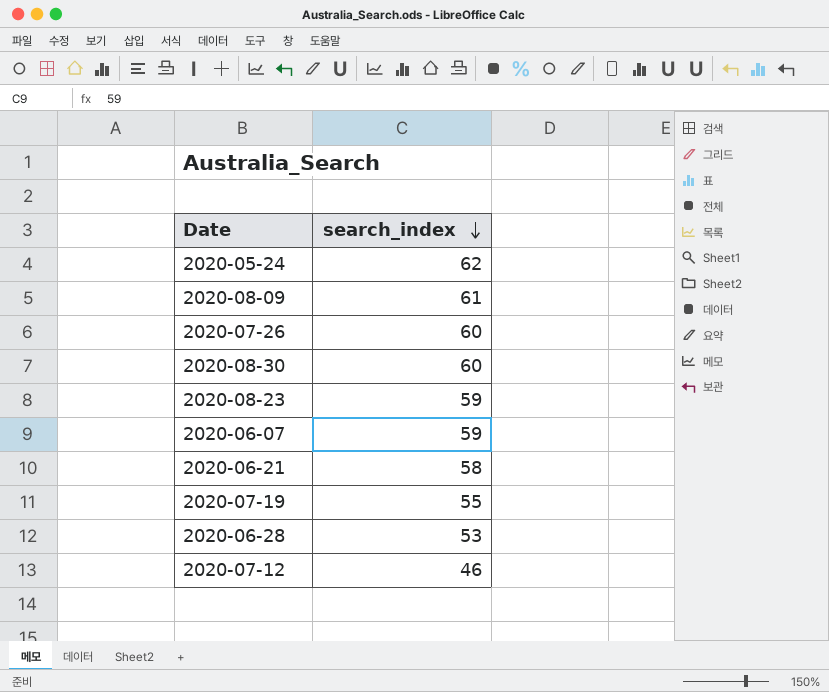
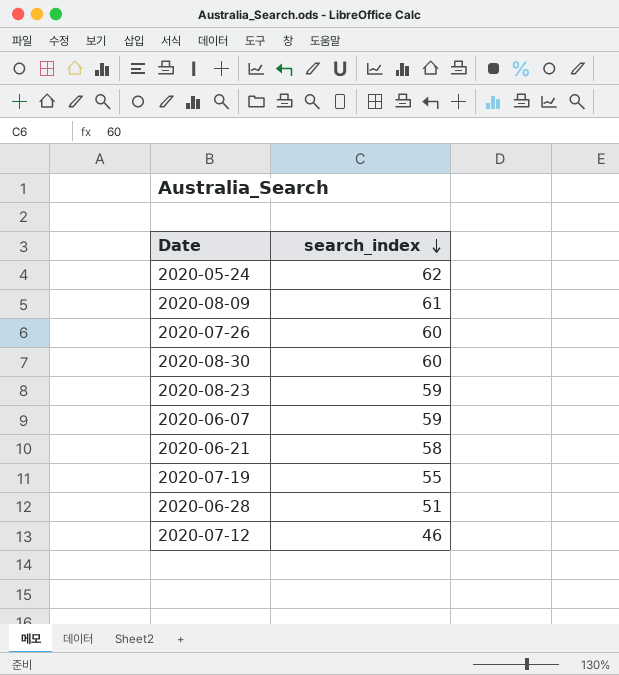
2020-06-28 | search_index: 53 -> 51

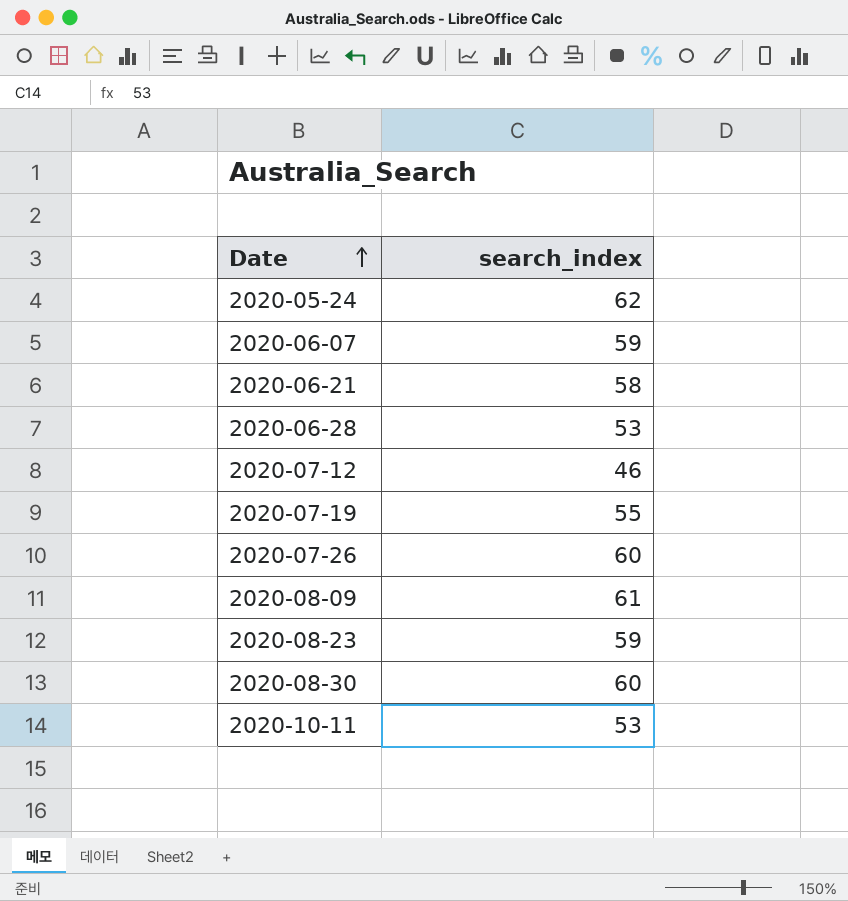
row order: search_index descending -> Date ascending
2020-06-28 | search_index: 51 -> 53
row 2020-10-11: none -> 53

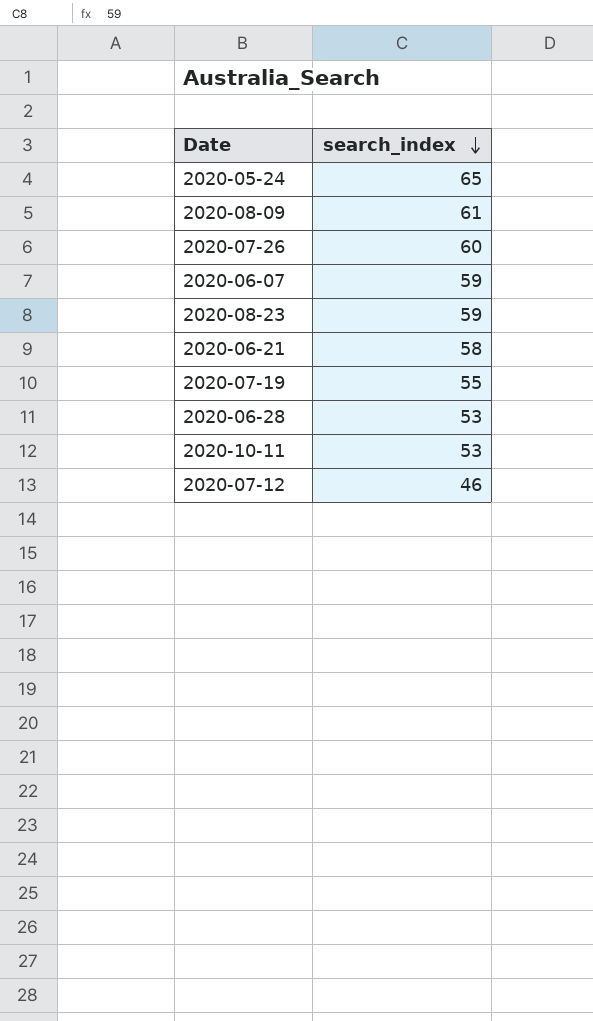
row order: Date ascending -> search_index descending
row 2020-08-30: 60 -> none
2020-05-24 | search_index: 62 -> 65

